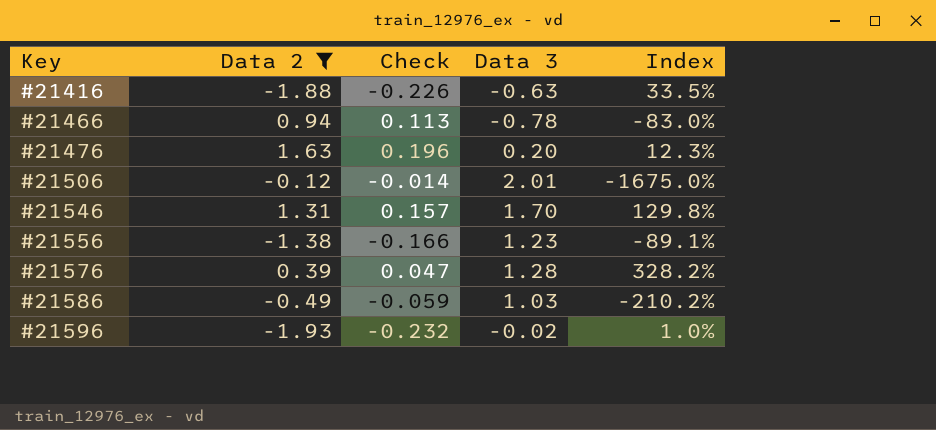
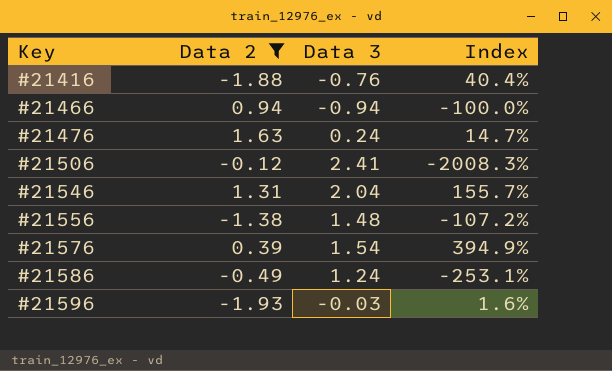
column Check | formula: [Data 2] * 0.12 -> none
#21416 | Data 3: -0.63 -> -0.76
#21416 | Index: 33.5% -> 40.4%
#21466 | Data 3: -0.78 -> -0.94
#21466 | Index: -83.0% -> -100.0%
#21476 | Data 3: 0.20 -> 0.24
#21476 | Index: 12.3% -> 14.7%
#21506 | Data 3: 2.01 -> 2.41
#21506 | Index: -1675.0% -> -2008.3%
#21546 | Data 3: 1.70 -> 2.04
#21546 | Index: 129.8% -> 155.7%
#21556 | Data 3: 1.23 -> 1.48
#21556 | Index: -89.1% -> -107.2%
#21576 | Data 3: 1.28 -> 1.54
#21576 | Index: 328.2% -> 394.9%
#21586 | Data 3: 1.03 -> 1.24
#21586 | Index: -210.2% -> -253.1%
#21596 | Data 3: -0.02 -> -0.03
#21596 | Index: 1.0% -> 1.6%

